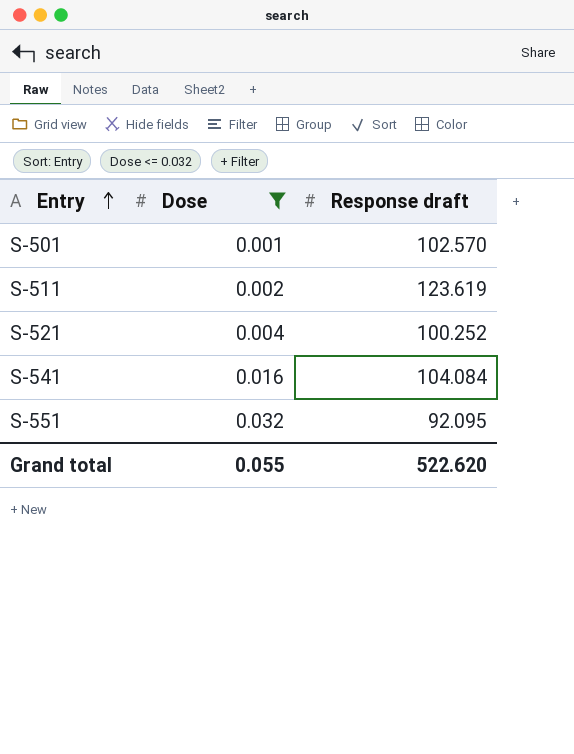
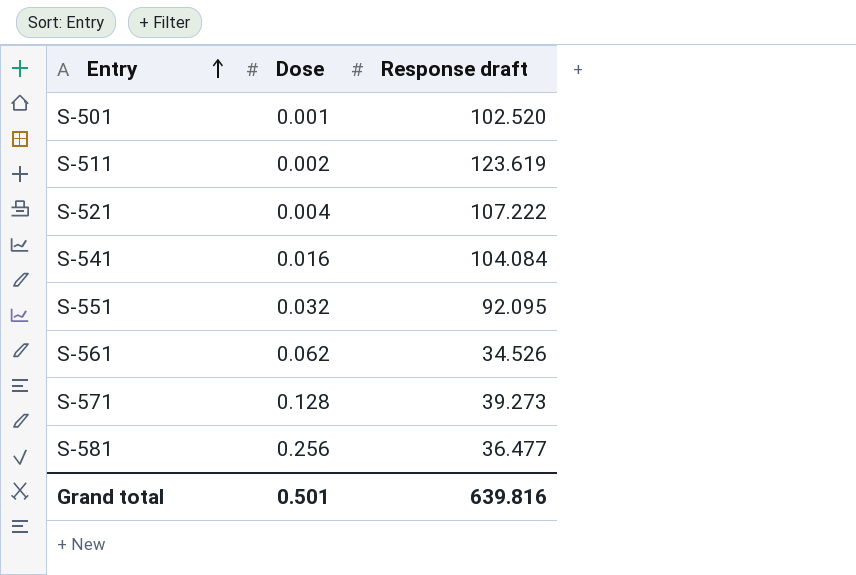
filter: Dose <= 0.032 -> none
S-501 | Response draft: 102.570 -> 102.520
S-521 | Response draft: 100.252 -> 107.222
Grand total | Dose: 0.055 -> 0.501
Grand total | Response draft: 522.620 -> 639.816

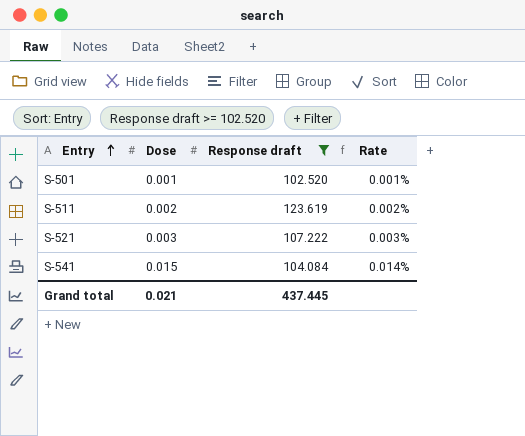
filter: none -> Response draft >= 102.520
column Rate | formula: none -> [Dose] / [Response draft]
S-521 | Dose: 0.004 -> 0.003
S-541 | Dose: 0.016 -> 0.015
Grand total | Dose: 0.501 -> 0.021
Grand total | Response draft: 639.816 -> 437.445

